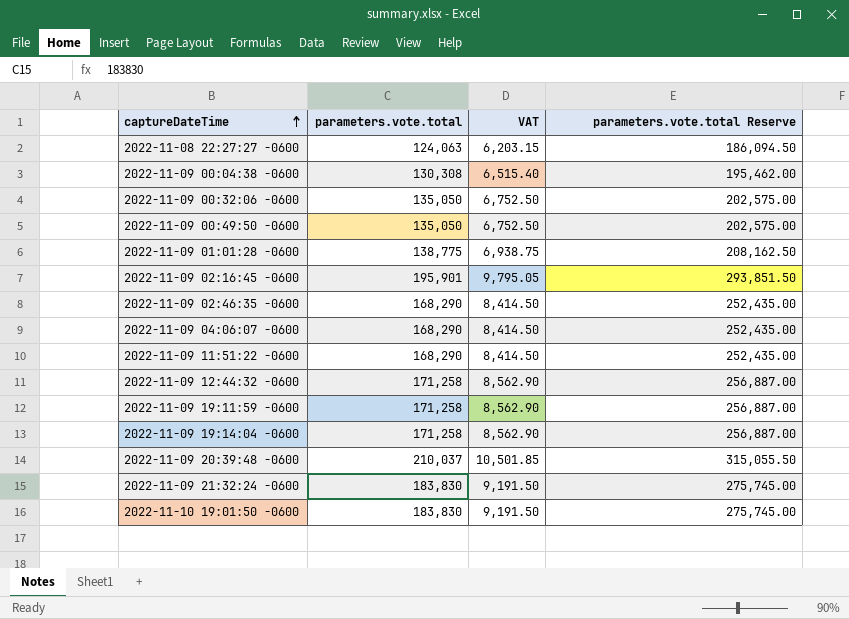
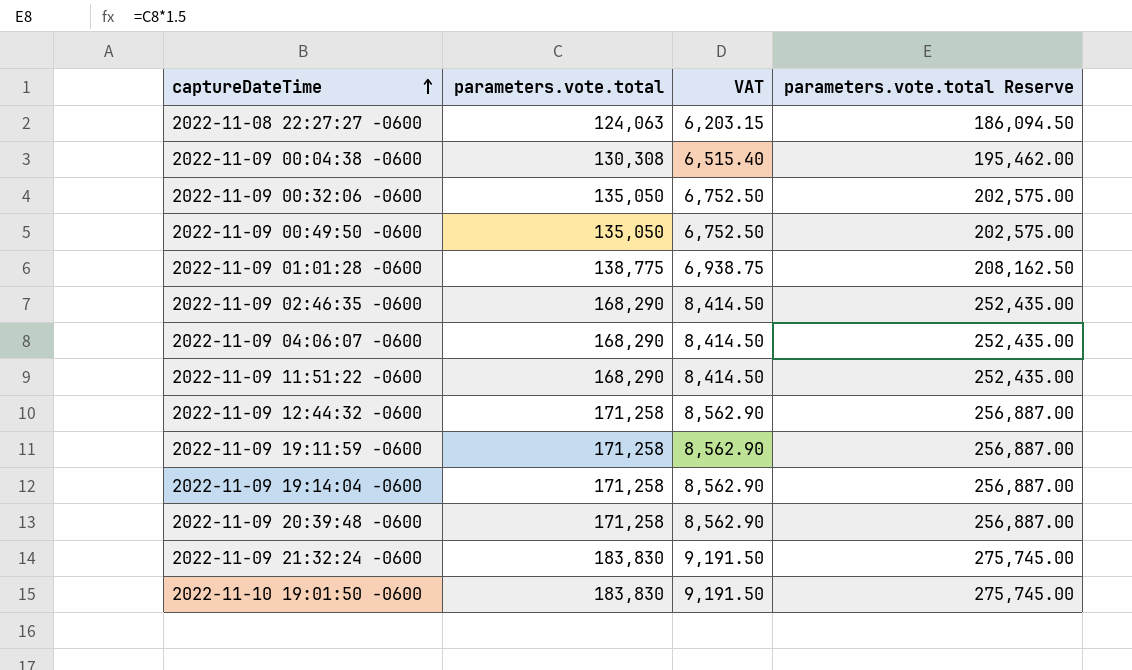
row 2022-11-09 02:16:45 -0600: 195,901 | 9,795.05 | 293,851.50 -> none
2022-11-09 20:39:48 -0600 | parameters.vote.total: 210,037 -> 171,258
2022-11-09 20:39:48 -0600 | VAT: 10,501.85 -> 8,562.90
2022-11-09 20:39:48 -0600 | parameters.vote.total Reserve: 315,055.50 -> 256,887.00

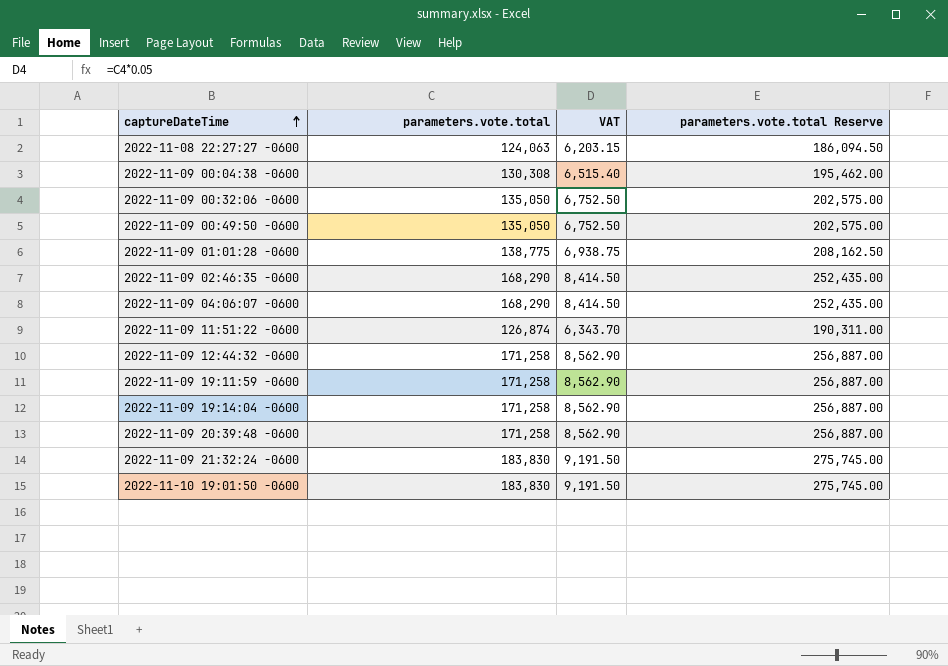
2022-11-09 11:51:22 -0600 | parameters.vote.total: 168,290 -> 126,874
2022-11-09 11:51:22 -0600 | VAT: 8,414.50 -> 6,343.70
2022-11-09 11:51:22 -0600 | parameters.vote.total Reserve: 252,435.00 -> 190,311.00

